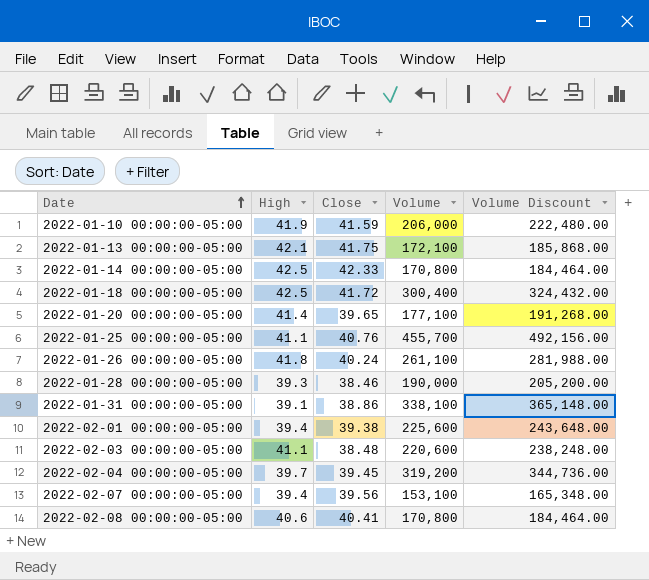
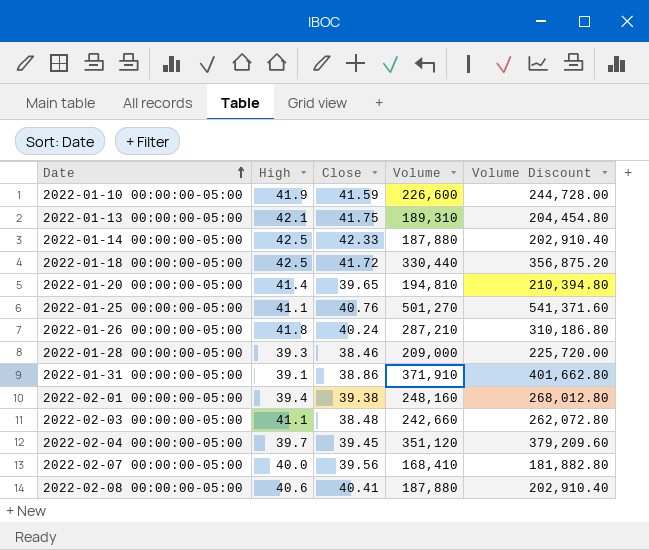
2022-01-10 00:00:00-05:00 | Volume: 206,000 -> 226,600
2022-01-10 00:00:00-05:00 | Volume Discount: 222,480.00 -> 244,728.00
2022-01-13 00:00:00-05:00 | Volume: 172,100 -> 189,310
2022-01-13 00:00:00-05:00 | Volume Discount: 185,868.00 -> 204,454.80
2022-01-14 00:00:00-05:00 | Volume: 170,800 -> 187,880
2022-01-14 00:00:00-05:00 | Volume Discount: 184,464.00 -> 202,910.40
2022-01-18 00:00:00-05:00 | Volume: 300,400 -> 330,440
2022-01-18 00:00:00-05:00 | Volume Discount: 324,432.00 -> 356,875.20
2022-01-20 00:00:00-05:00 | Volume: 177,100 -> 194,810
2022-01-20 00:00:00-05:00 | Volume Discount: 191,268.00 -> 210,394.80
2022-01-25 00:00:00-05:00 | Volume: 455,700 -> 501,270
2022-01-25 00:00:00-05:00 | Volume Discount: 492,156.00 -> 541,371.60
2022-01-26 00:00:00-05:00 | Volume: 261,100 -> 287,210
2022-01-26 00:00:00-05:00 | Volume Discount: 281,988.00 -> 310,186.80
2022-01-28 00:00:00-05:00 | Volume: 190,000 -> 209,000
2022-01-28 00:00:00-05:00 | Volume Discount: 205,200.00 -> 225,720.00
2022-01-31 00:00:00-05:00 | Volume: 338,100 -> 371,910
2022-01-31 00:00:00-05:00 | Volume Discount: 365,148.00 -> 401,662.80
2022-02-01 00:00:00-05:00 | Volume: 225,600 -> 248,160
2022-02-01 00:00:00-05:00 | Volume Discount: 243,648.00 -> 268,012.80
2022-02-03 00:00:00-05:00 | Volume: 220,600 -> 242,660
2022-02-03 00:00:00-05:00 | Volume Discount: 238,248.00 -> 262,072.80
2022-02-04 00:00:00-05:00 | Volume: 319,200 -> 351,120
2022-02-04 00:00:00-05:00 | Volume Discount: 344,736.00 -> 379,209.60
2022-02-07 00:00:00-05:00 | High: 39.4 -> 40.0
2022-02-07 00:00:00-05:00 | Volume: 153,100 -> 168,410
2022-02-07 00:00:00-05:00 | Volume Discount: 165,348.00 -> 181,882.80
2022-02-08 00:00:00-05:00 | Volume: 170,800 -> 187,880
2022-02-08 00:00:00-05:00 | Volume Discount: 184,464.00 -> 202,910.40

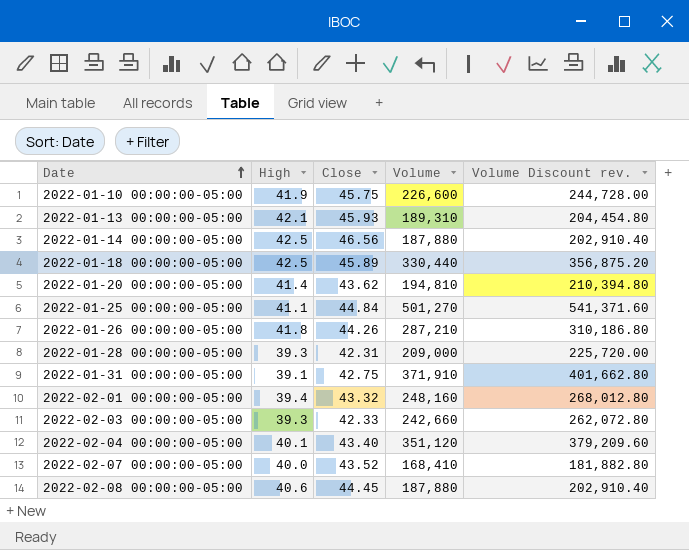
column name: Volume Discount -> Volume Discount rev.
2022-01-10 00:00:00-05:00 | Close: 41.59 -> 45.75
2022-01-13 00:00:00-05:00 | Close: 41.75 -> 45.93
2022-01-14 00:00:00-05:00 | Close: 42.33 -> 46.56
2022-01-18 00:00:00-05:00 | Close: 41.72 -> 45.89
2022-01-20 00:00:00-05:00 | Close: 39.65 -> 43.62
2022-01-25 00:00:00-05:00 | Close: 40.76 -> 44.84
2022-01-26 00:00:00-05:00 | Close: 40.24 -> 44.26
2022-01-28 00:00:00-05:00 | Close: 38.46 -> 42.31
2022-01-31 00:00:00-05:00 | Close: 38.86 -> 42.75
2022-02-01 00:00:00-05:00 | Close: 39.38 -> 43.32
2022-02-03 00:00:00-05:00 | High: 41.1 -> 39.3
2022-02-03 00:00:00-05:00 | Close: 38.48 -> 42.33
2022-02-04 00:00:00-05:00 | High: 39.7 -> 40.1
2022-02-04 00:00:00-05:00 | Close: 39.45 -> 43.40
2022-02-07 00:00:00-05:00 | Close: 39.56 -> 43.52
2022-02-08 00:00:00-05:00 | Close: 40.41 -> 44.45

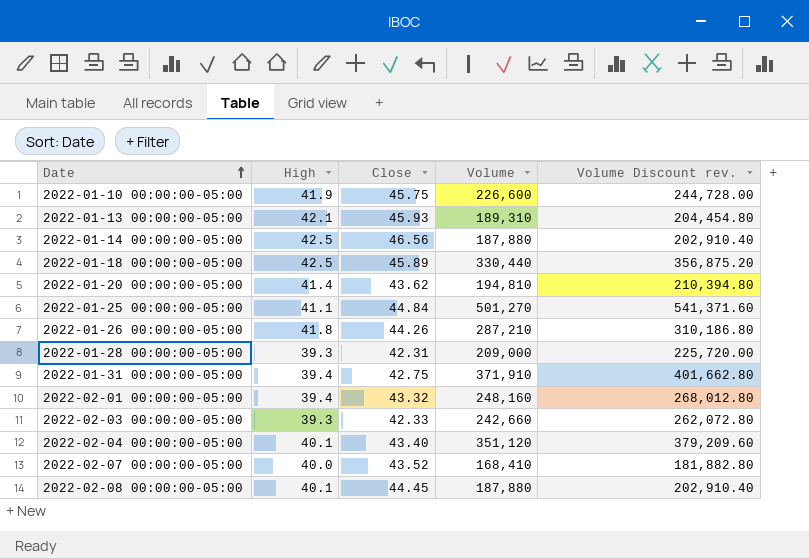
2022-01-31 00:00:00-05:00 | High: 39.1 -> 39.4
2022-02-08 00:00:00-05:00 | High: 40.6 -> 40.1

